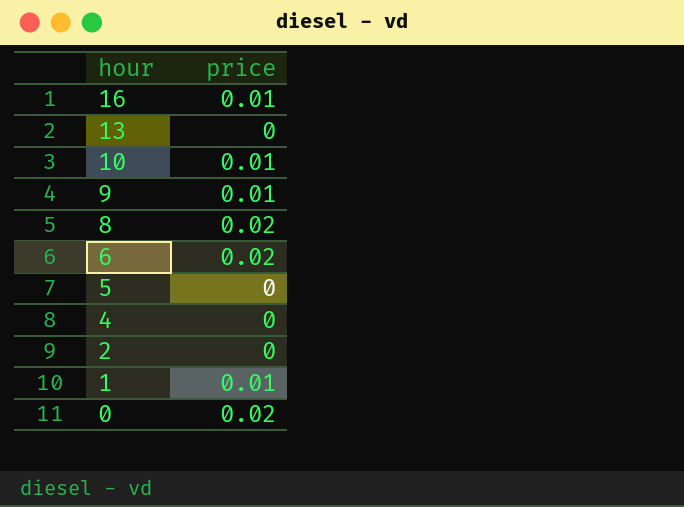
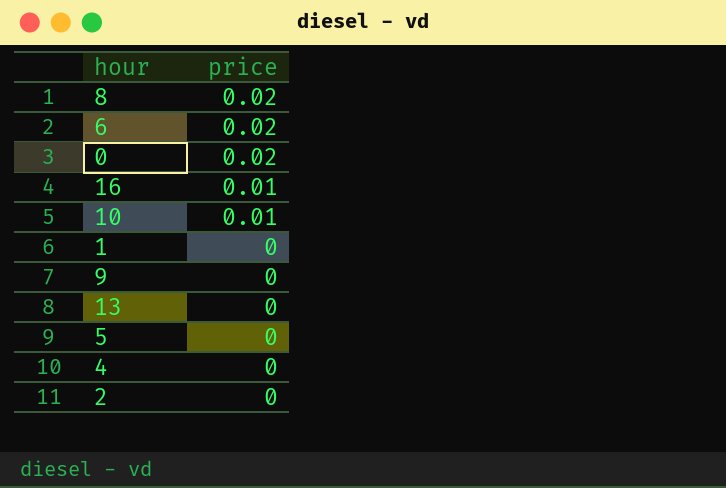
row order: hour descending -> price descending
1 | price: 0.01 -> 0
9 | price: 0.01 -> 0

